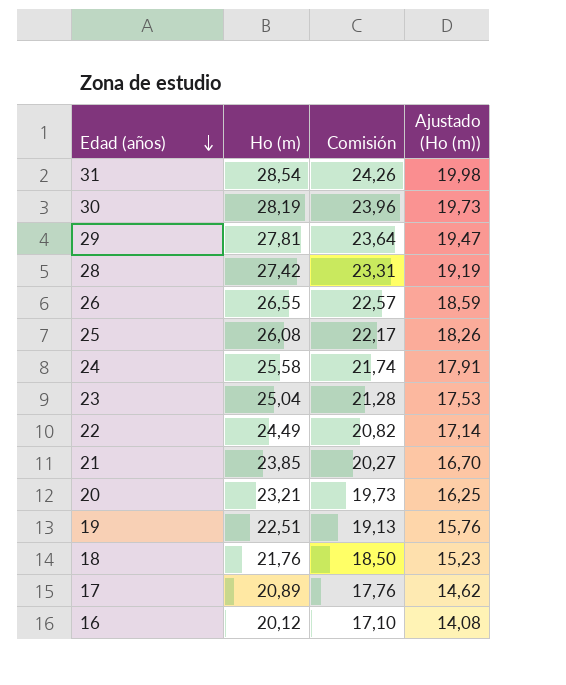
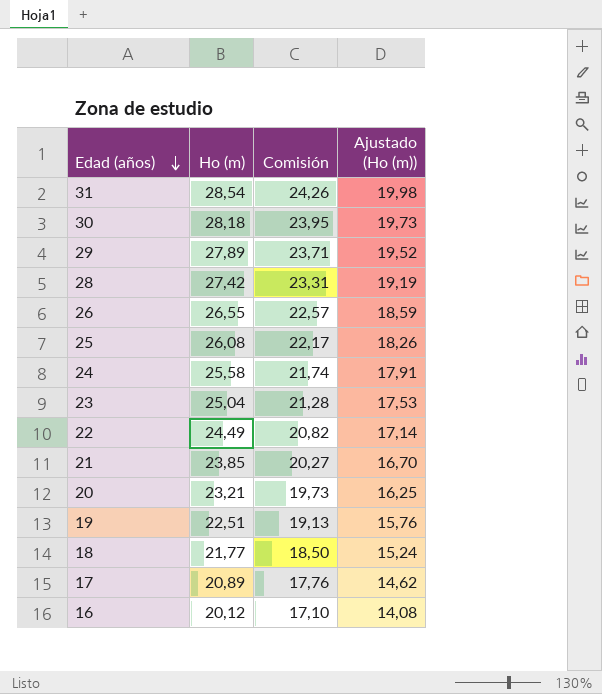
30 | Ho (m): 28,19 -> 28,18
30 | Comisión: 23,96 -> 23,95
29 | Ho (m): 27,81 -> 27,89
29 | Comisión: 23,64 -> 23,71
29 | Ajustado (Ho (m)): 19,47 -> 19,52
18 | Ho (m): 21,76 -> 21,77
18 | Ajustado (Ho (m)): 15,23 -> 15,24

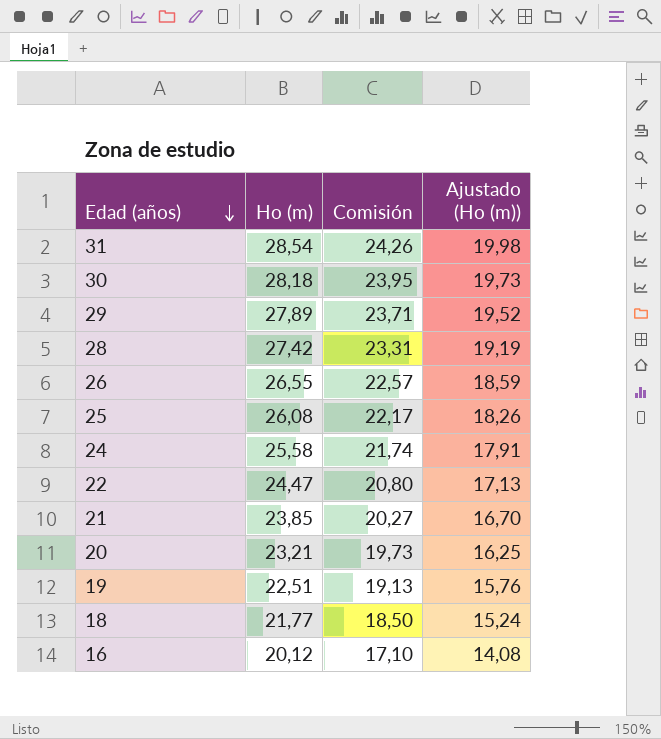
row 23: 25,04 | 21,28 | 17,53 -> none
row 17: 20,89 | 17,76 | 14,62 -> none
22 | Ho (m): 24,49 -> 24,47
22 | Comisión: 20,82 -> 20,80
22 | Ajustado (Ho (m)): 17,14 -> 17,13

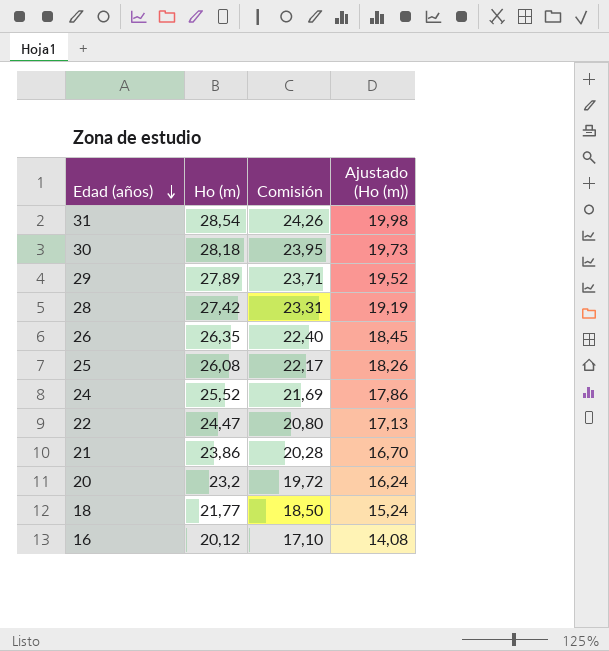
row 19: 22,51 | 19,13 | 15,76 -> none
26 | Ho (m): 26,55 -> 26,35
26 | Comisión: 22,57 -> 22,40
26 | Ajustado (Ho (m)): 18,59 -> 18,45
24 | Ho (m): 25,58 -> 25,52
24 | Comisión: 21,74 -> 21,69
24 | Ajustado (Ho (m)): 17,91 -> 17,86
21 | Ho (m): 23,85 -> 23,86
21 | Comisión: 20,27 -> 20,28
20 | Ho (m): 23,21 -> 23,2
20 | Comisión: 19,73 -> 19,72
20 | Ajustado (Ho (m)): 16,25 -> 16,24

